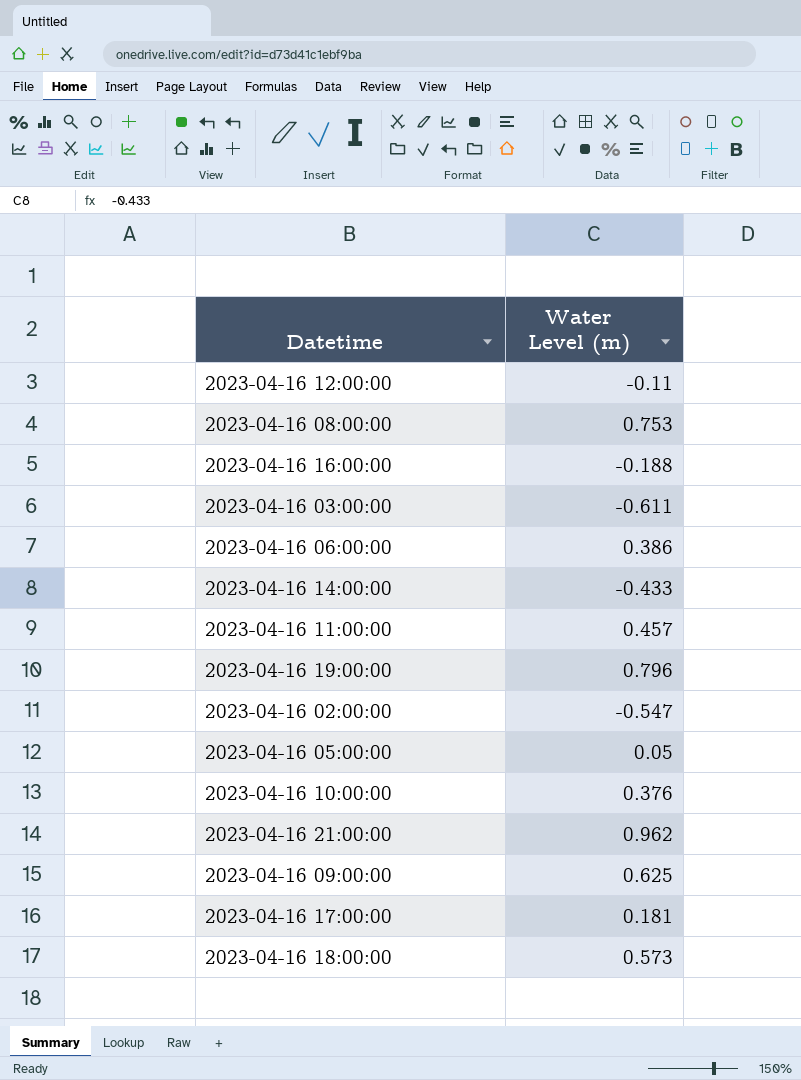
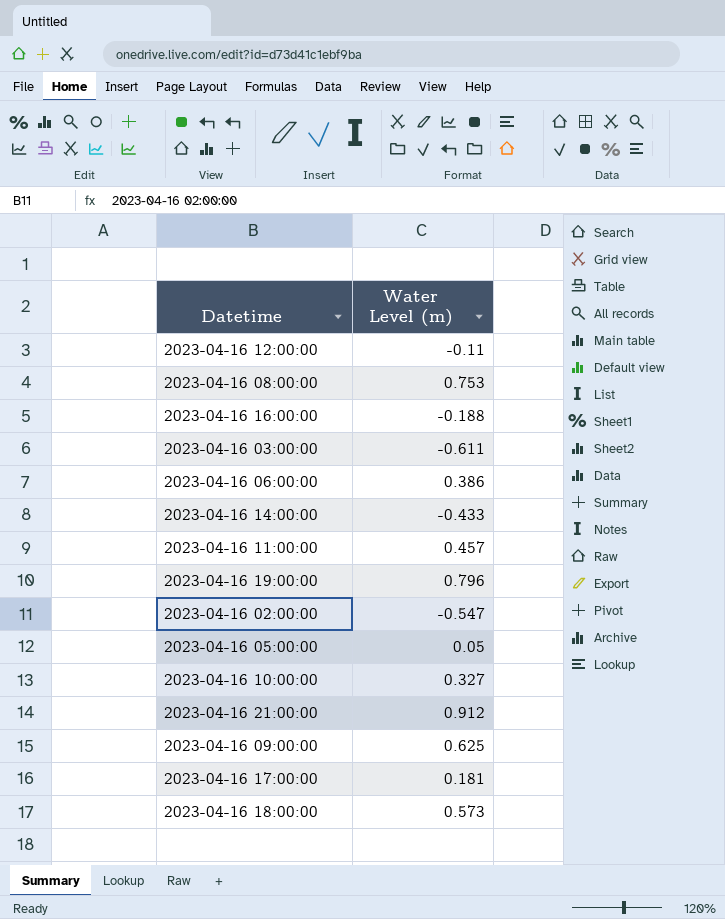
2023-04-16 10:00:00 | Water Level (m): 0.376 -> 0.327
2023-04-16 21:00:00 | Water Level (m): 0.962 -> 0.912

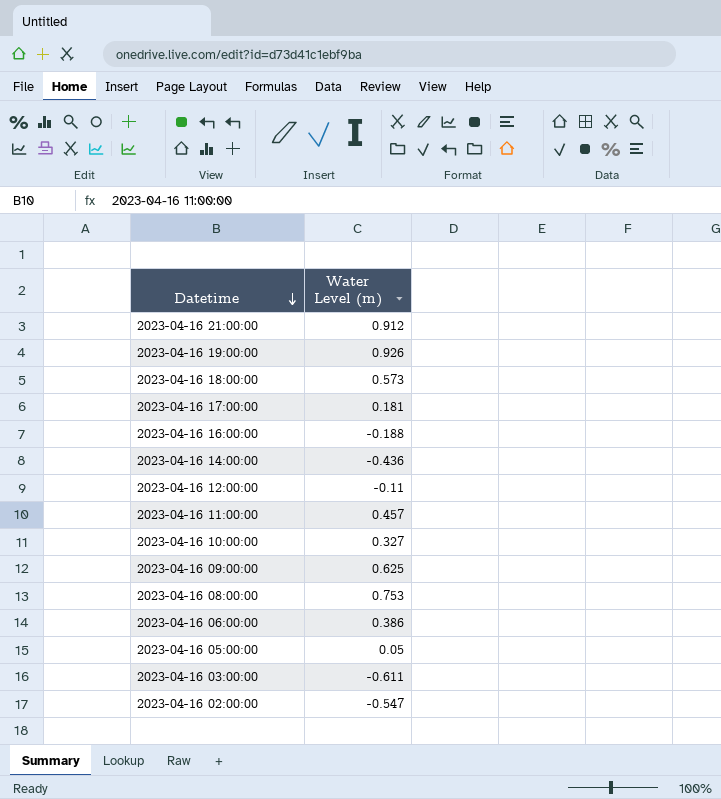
row order: none -> Datetime descending
2023-04-16 19:00:00 | Water Level (m): 0.796 -> 0.926
2023-04-16 14:00:00 | Water Level (m): -0.433 -> -0.436

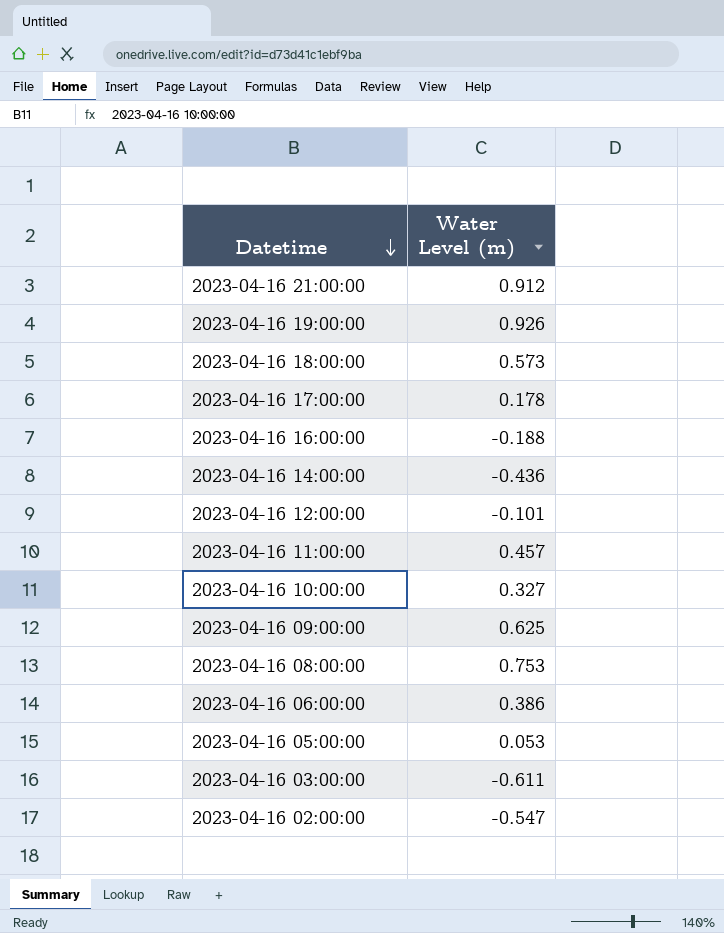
2023-04-16 17:00:00 | Water Level (m): 0.181 -> 0.178
2023-04-16 12:00:00 | Water Level (m): -0.11 -> -0.101
2023-04-16 05:00:00 | Water Level (m): 0.05 -> 0.053

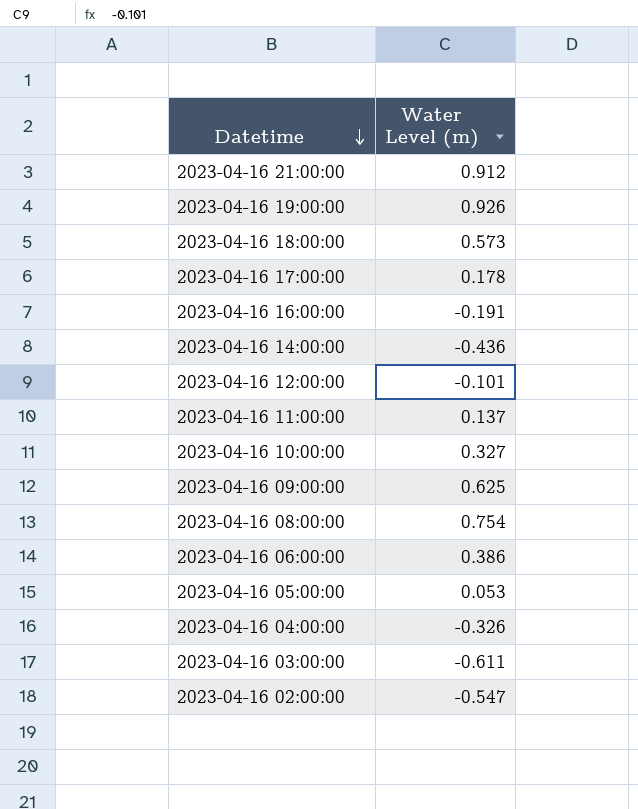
2023-04-16 16:00:00 | Water Level (m): -0.188 -> -0.191
2023-04-16 11:00:00 | Water Level (m): 0.457 -> 0.137
2023-04-16 08:00:00 | Water Level (m): 0.753 -> 0.754
row 2023-04-16 04:00:00: none -> -0.326

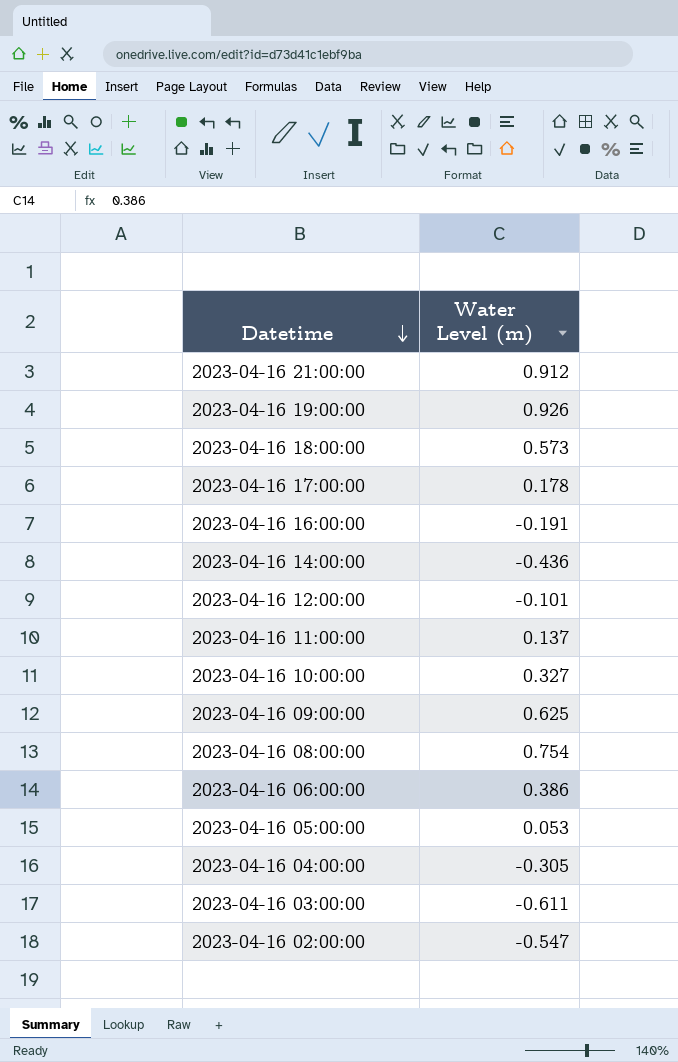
2023-04-16 04:00:00 | Water Level (m): -0.326 -> -0.305

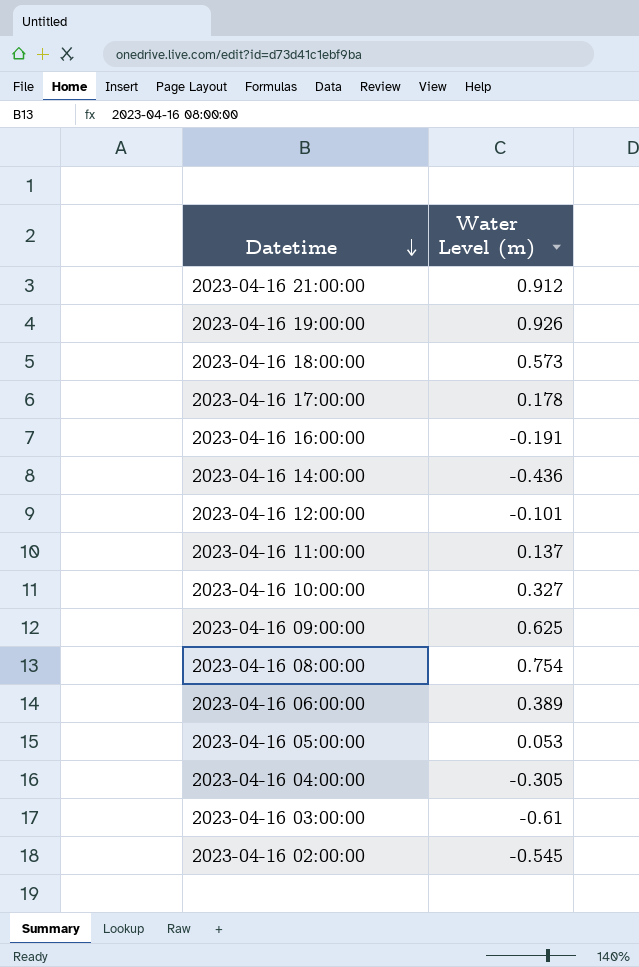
2023-04-16 06:00:00 | Water Level (m): 0.386 -> 0.389
2023-04-16 03:00:00 | Water Level (m): -0.611 -> -0.61
2023-04-16 02:00:00 | Water Level (m): -0.547 -> -0.545

